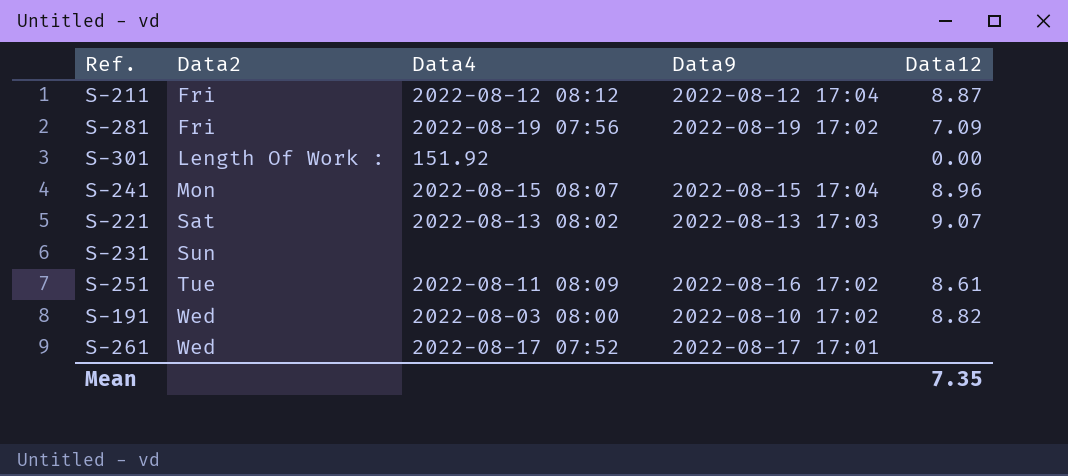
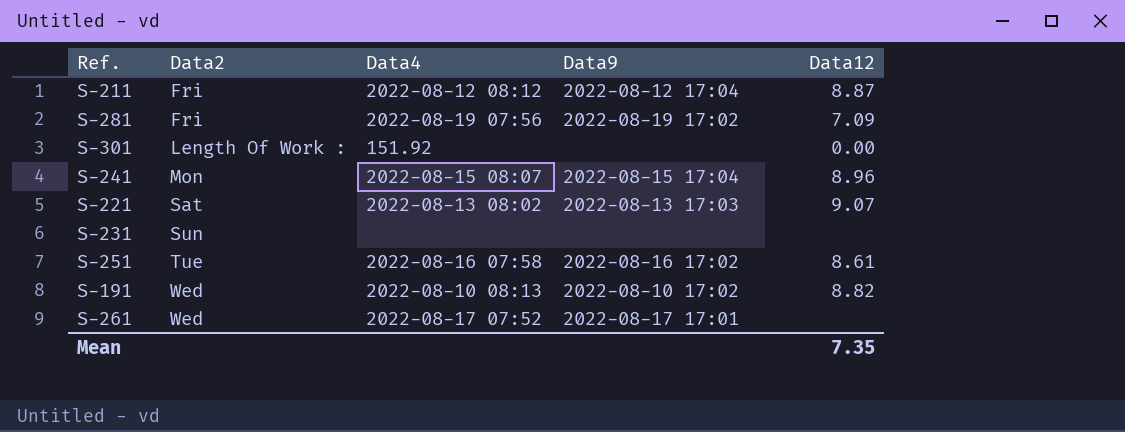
S-251 | Data4: 2022-08-11 08:09 -> 2022-08-16 07:58
S-191 | Data4: 2022-08-03 08:00 -> 2022-08-10 08:13

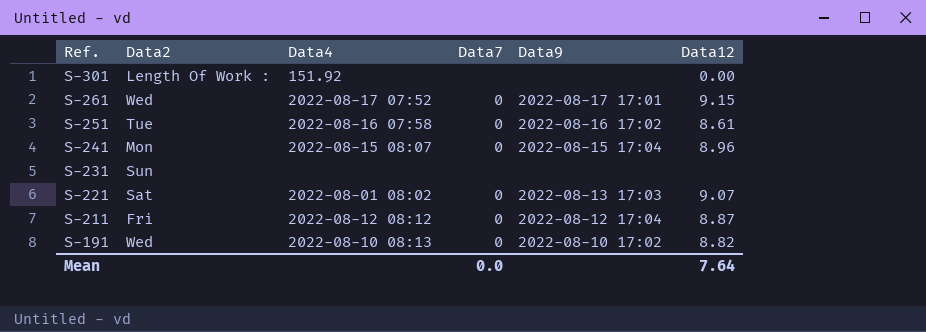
row order: Data2 ascending -> Ref. descending
column Data7 | position: none -> 4
row S-281: Fri | 2022-08-19 07:56 | 2022-08-19 17:02 | 7.09 -> none
S-261 | Data12: none -> 9.15
S-221 | Data4: 2022-08-13 08:02 -> 2022-08-01 08:02
Mean | Data12: 7.35 -> 7.64

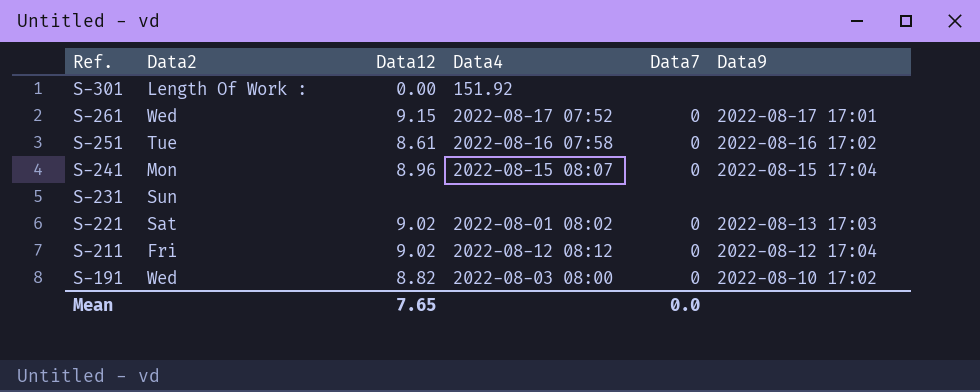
column Data12 | position: 6 -> 3
S-221 | Data12: 9.07 -> 9.02
S-211 | Data12: 8.87 -> 9.02
S-191 | Data4: 2022-08-10 08:13 -> 2022-08-03 08:00
Mean | Data12: 7.64 -> 7.65

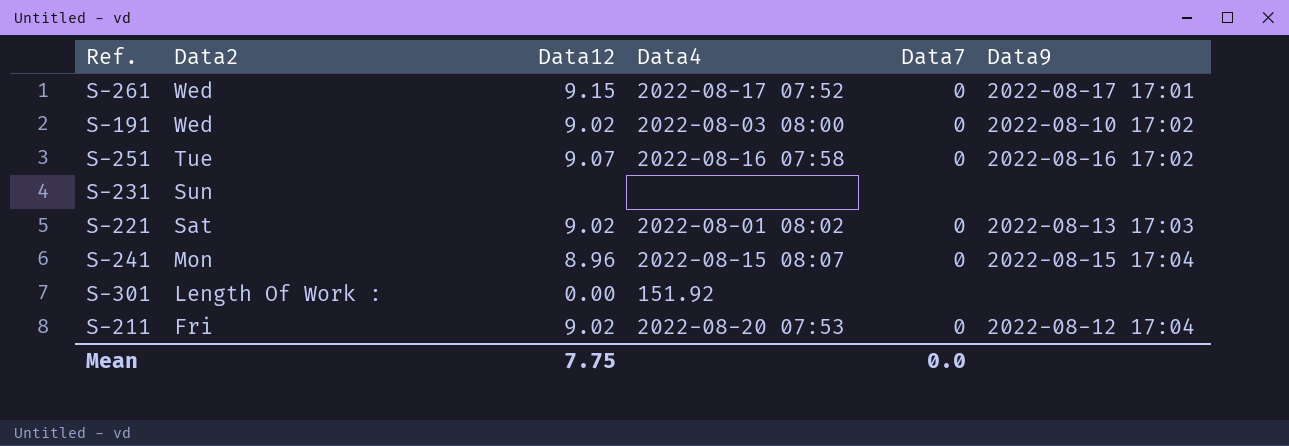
row order: Ref. descending -> Data2 descending
S-191 | Data12: 8.82 -> 9.02
S-251 | Data12: 8.61 -> 9.07
S-211 | Data4: 2022-08-12 08:12 -> 2022-08-20 07:53
Mean | Data12: 7.65 -> 7.75

